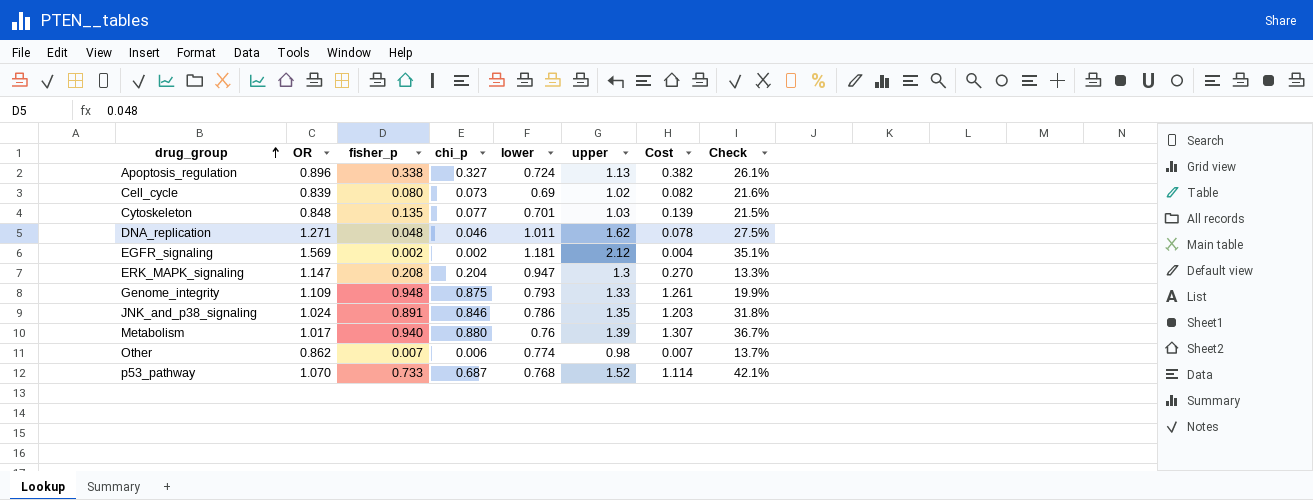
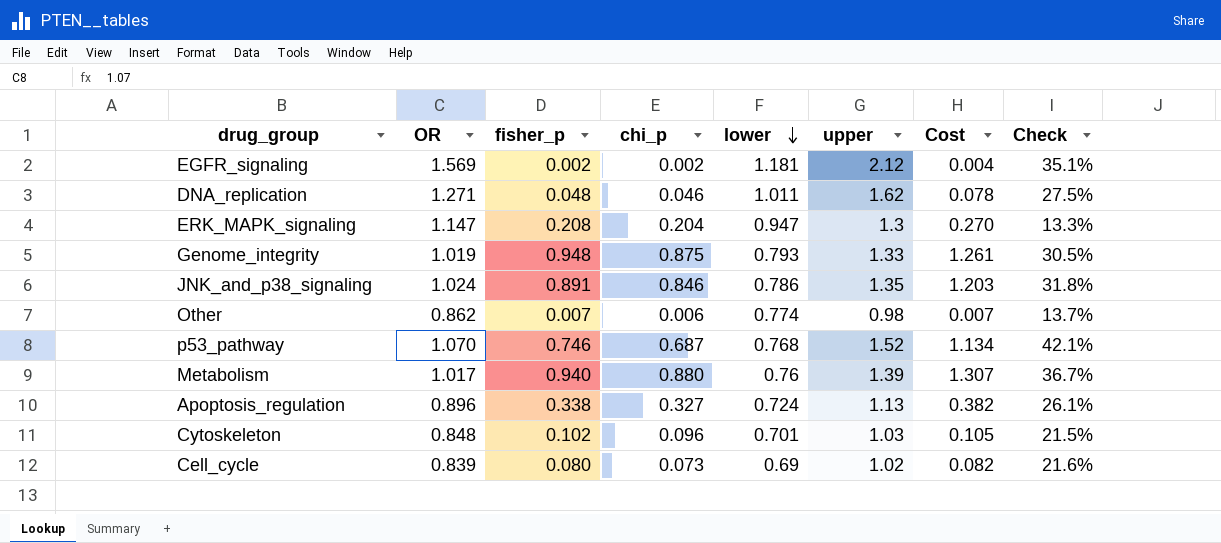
row order: drug_group ascending -> lower descending
Genome_integrity | OR: 1.109 -> 1.019
Genome_integrity | Check: 19.9% -> 30.5%
p53_pathway | fisher_p: 0.733 -> 0.746
p53_pathway | Cost: 1.114 -> 1.134
Cytoskeleton | fisher_p: 0.135 -> 0.102
Cytoskeleton | chi_p: 0.077 -> 0.096
Cytoskeleton | Cost: 0.139 -> 0.105

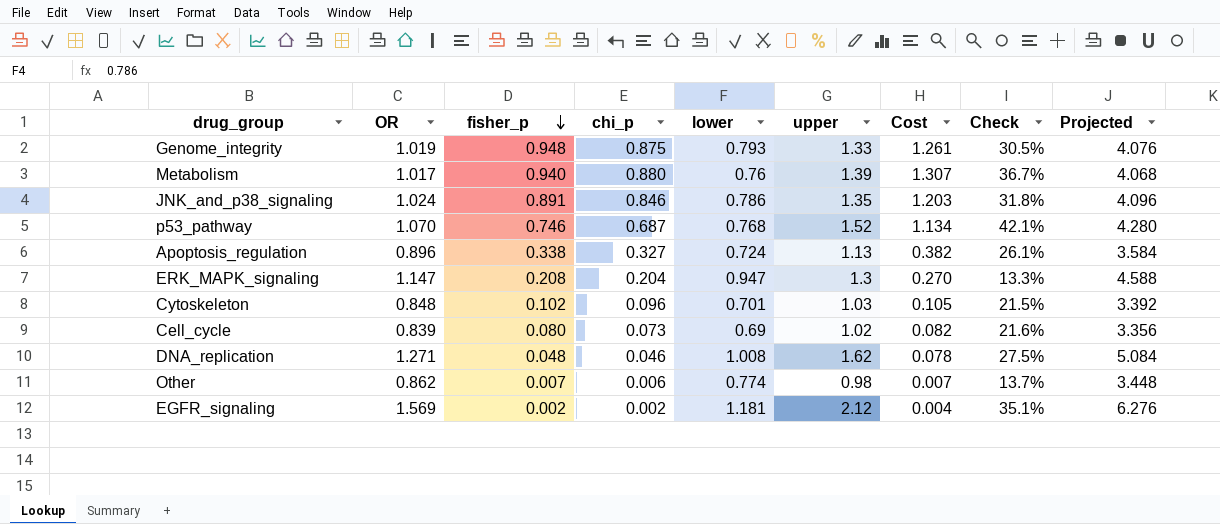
row order: lower descending -> fisher_p descending
column Projected | formula: none -> [OR] * 4
DNA_replication | lower: 1.011 -> 1.008

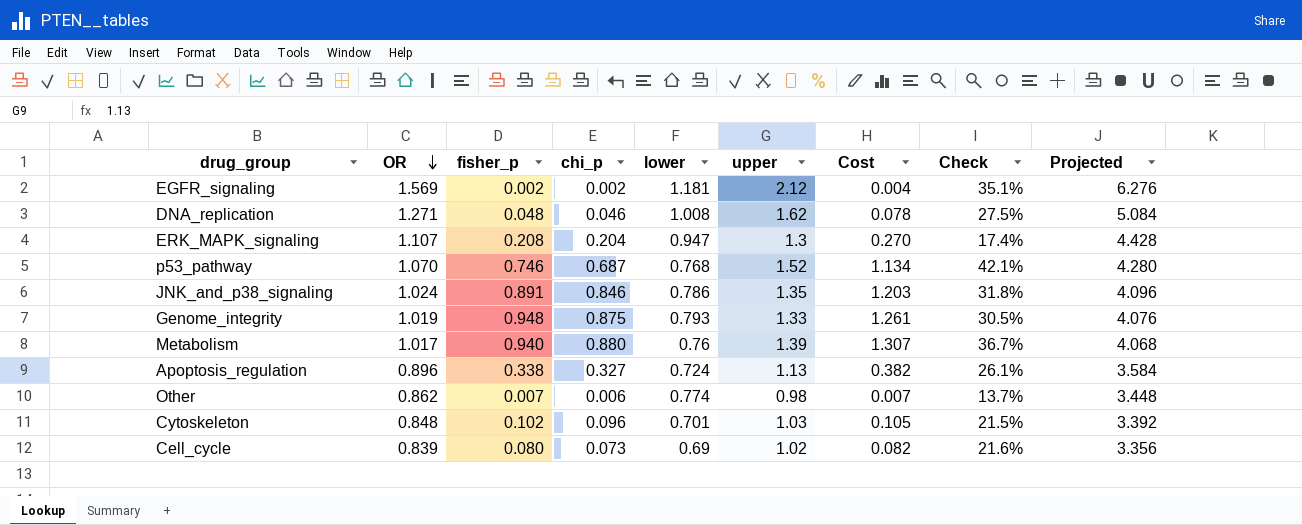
row order: fisher_p descending -> OR descending
ERK_MAPK_signaling | OR: 1.147 -> 1.107
ERK_MAPK_signaling | Check: 13.3% -> 17.4%
ERK_MAPK_signaling | Projected: 4.588 -> 4.428

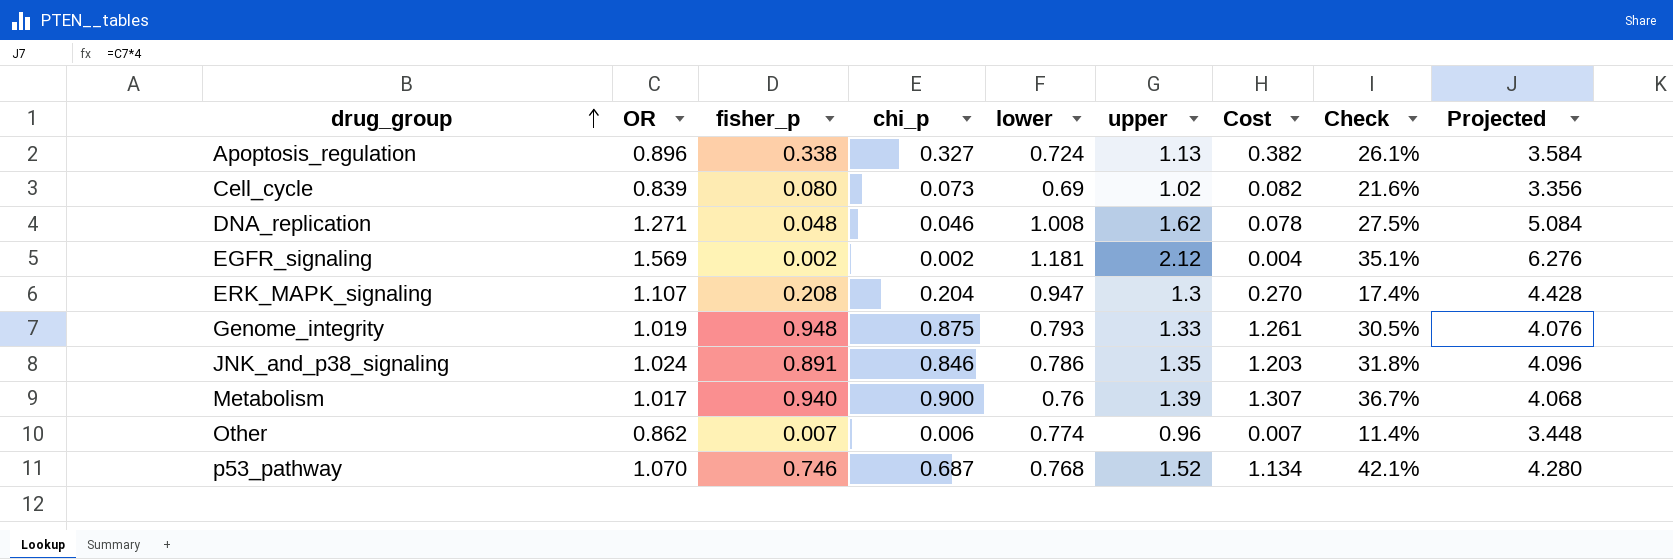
row order: OR descending -> drug_group ascending
row Cytoskeleton: 0.848 | 0.102 | 0.096 | 0.701 | 1.03 | 0.105 | 21.5% | 3.392 -> none
Metabolism | chi_p: 0.880 -> 0.900
Other | upper: 0.98 -> 0.96
Other | Check: 13.7% -> 11.4%

